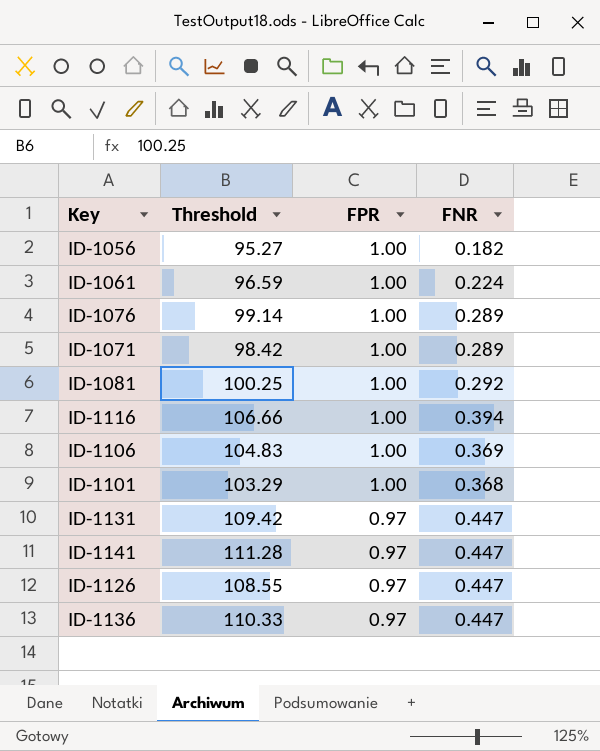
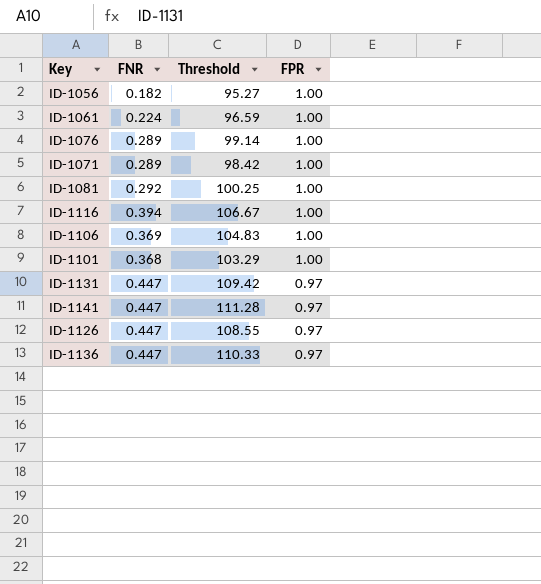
column FNR | position: 4 -> 2
ID-1116 | Threshold: 106.66 -> 106.67

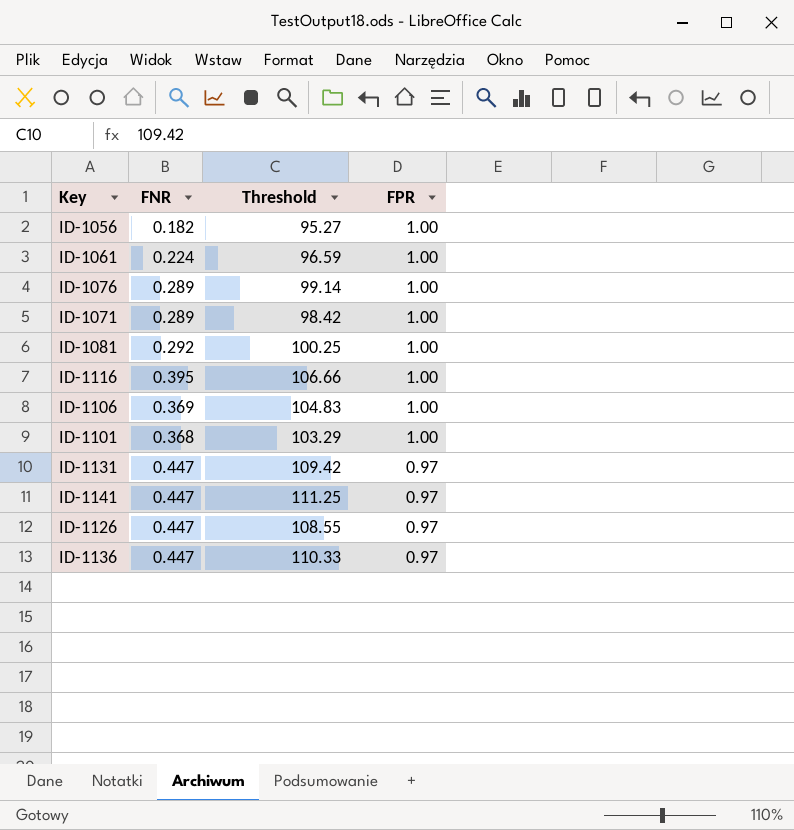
ID-1116 | FNR: 0.394 -> 0.395
ID-1116 | Threshold: 106.67 -> 106.66
ID-1141 | Threshold: 111.28 -> 111.25

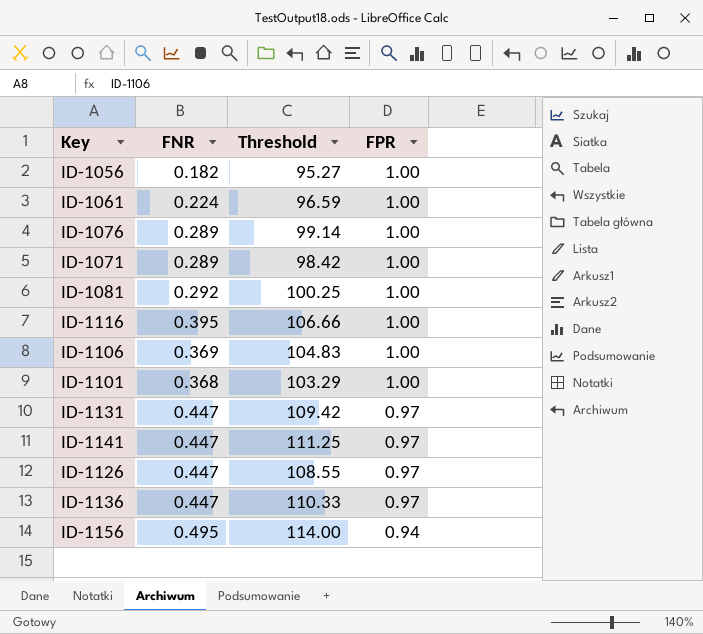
row ID-1156: none -> 0.495 | 114.00 | 0.94

